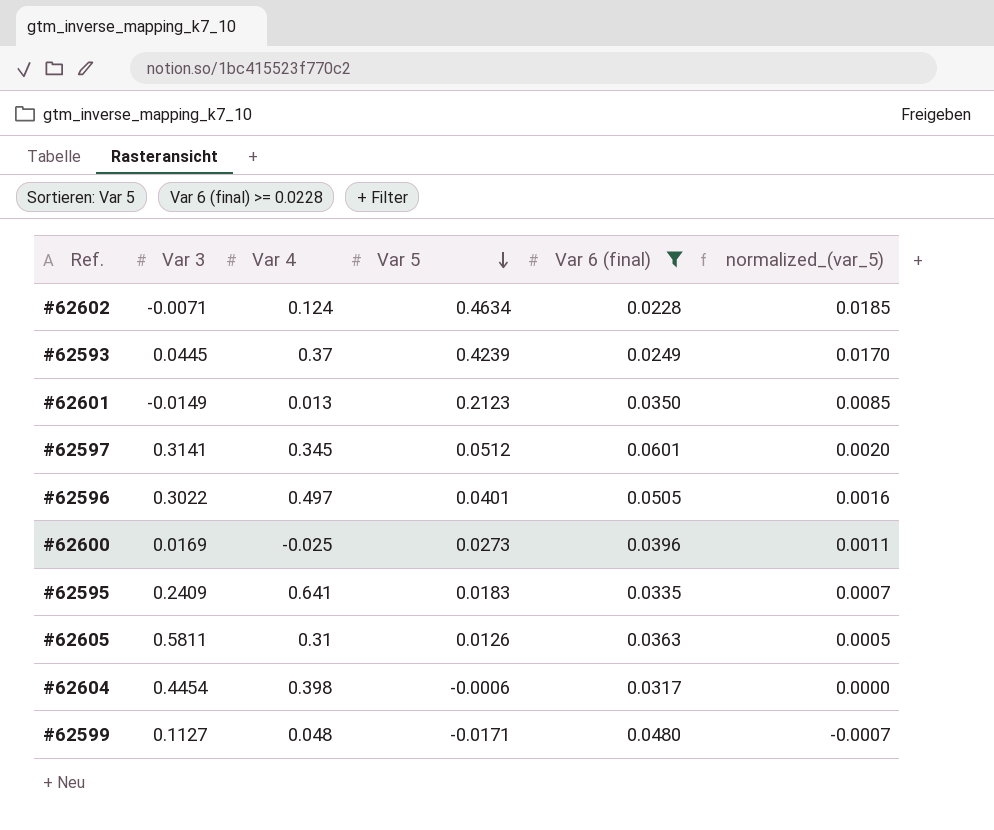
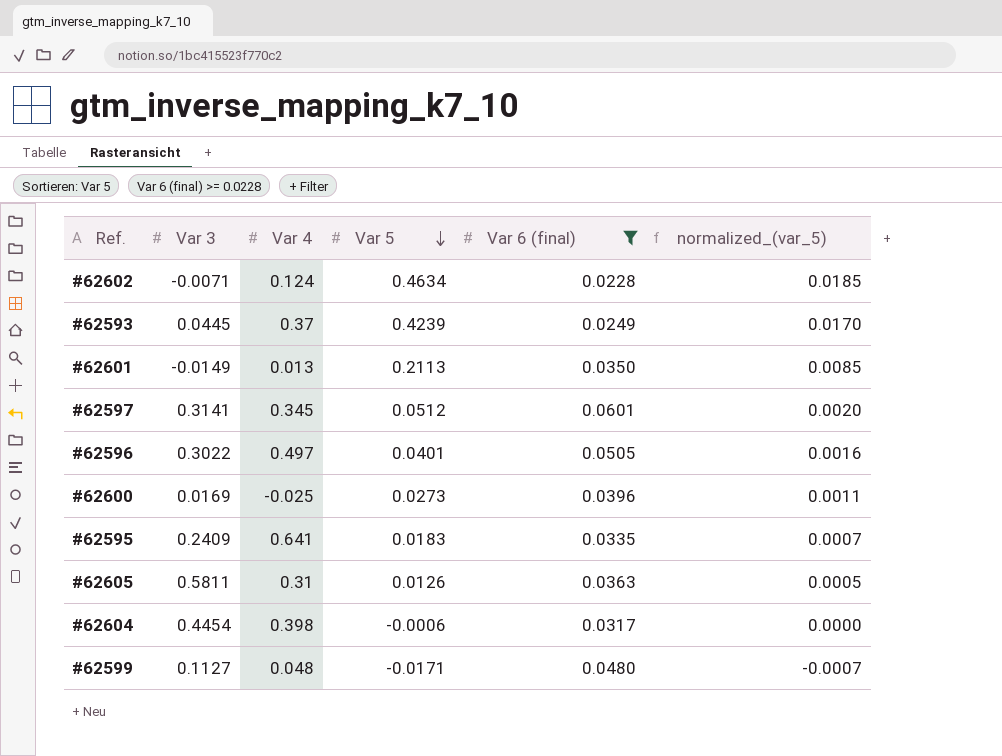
#62601 | Var 5: 0.2123 -> 0.2113

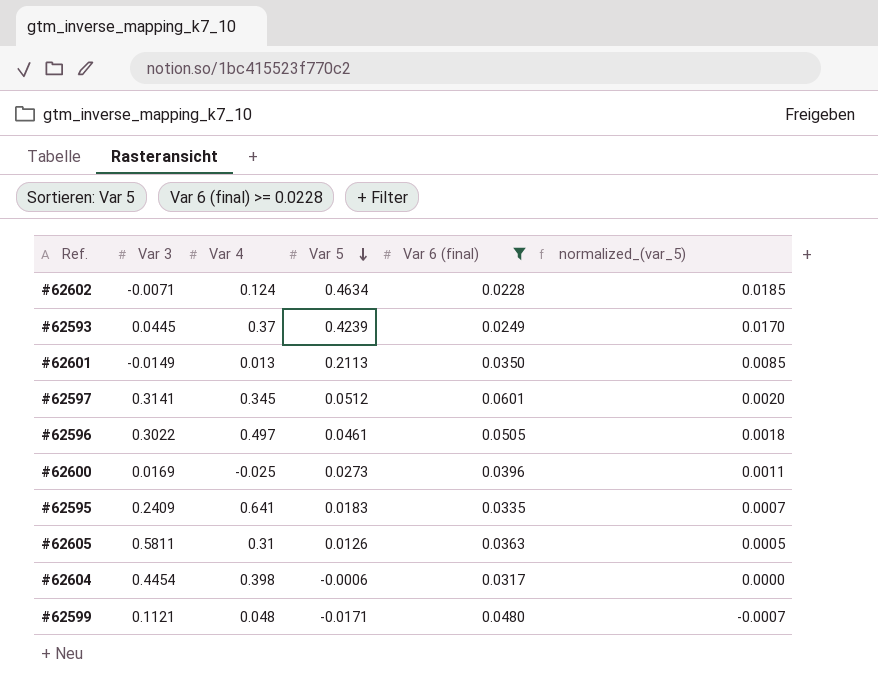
#62596 | Var 5: 0.0401 -> 0.0461
#62596 | normalized_(var_5): 0.0016 -> 0.0018
#62599 | Var 3: 0.1127 -> 0.1121

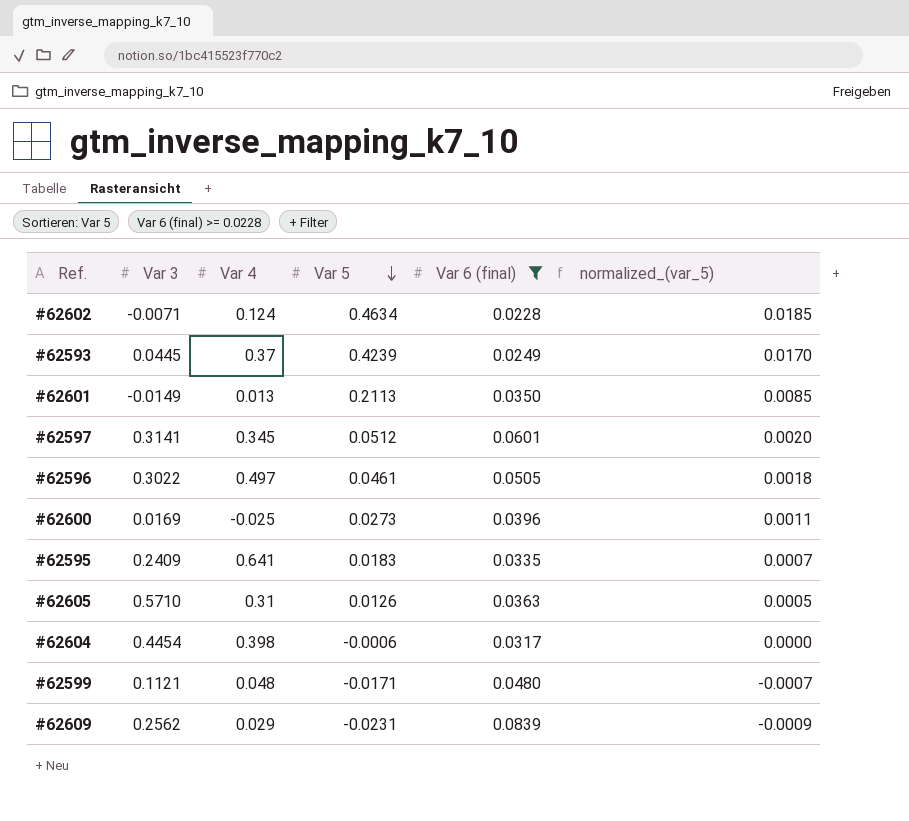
#62605 | Var 3: 0.5811 -> 0.5710
row #62609: none -> 0.2562 | 0.029 | -0.0231 | 0.0839 | -0.0009

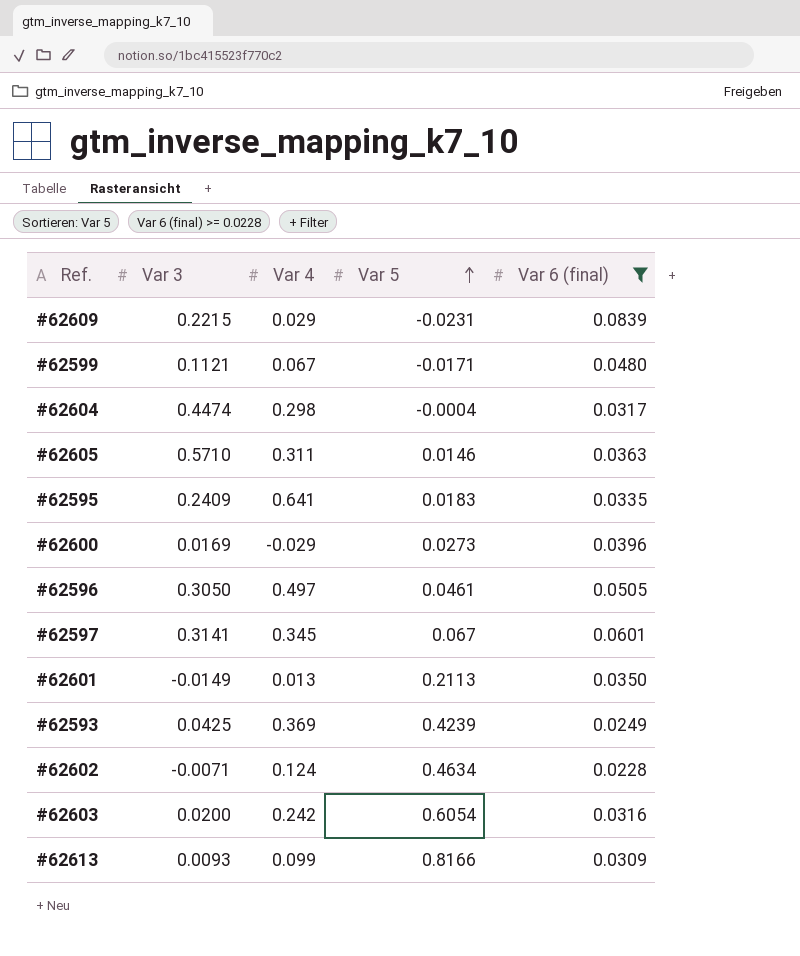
row order: Var 5 descending -> Var 5 ascending
column normalized_(var_5) | formula: [Var 5] * 0.04 -> none
#62609 | Var 3: 0.2562 -> 0.2215
#62599 | Var 4: 0.048 -> 0.067
#62604 | Var 3: 0.4454 -> 0.4474
#62604 | Var 4: 0.398 -> 0.298
#62604 | Var 5: -0.0006 -> -0.0004
#62605 | Var 4: 0.31 -> 0.311
#62605 | Var 5: 0.0126 -> 0.0146
#62600 | Var 4: -0.025 -> -0.029
#62596 | Var 3: 0.3022 -> 0.3050
#62597 | Var 5: 0.0512 -> 0.067
#62593 | Var 3: 0.0445 -> 0.0425
#62593 | Var 4: 0.37 -> 0.369
row #62603: none -> 0.0200 | 0.242 | 0.6054 | 0.0316
row #62613: none -> 0.0093 | 0.099 | 0.8166 | 0.0309

